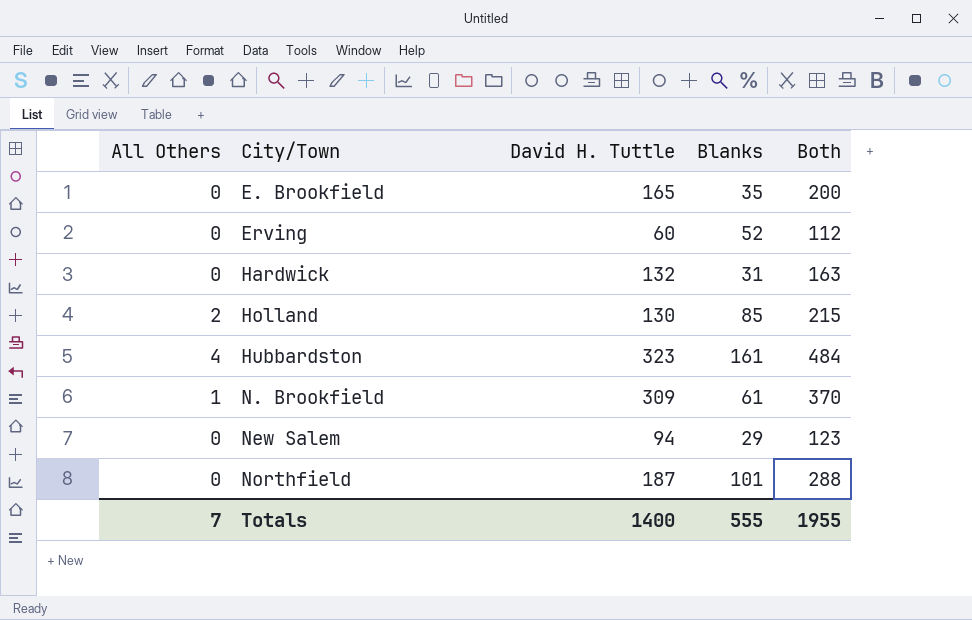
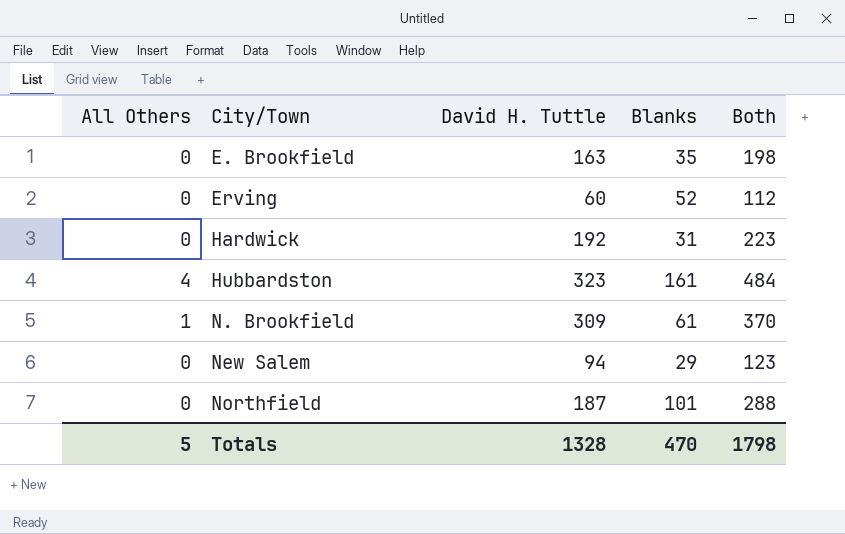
row Holland: 2 | 130 | 85 | 215 -> none
E. Brookfield | David H. Tuttle: 165 -> 163
E. Brookfield | Both: 200 -> 198
Hardwick | David H. Tuttle: 132 -> 192
Hardwick | Both: 163 -> 223
Totals | All Others: 7 -> 5
Totals | David H. Tuttle: 1400 -> 1328
Totals | Blanks: 555 -> 470
Totals | Both: 1955 -> 1798

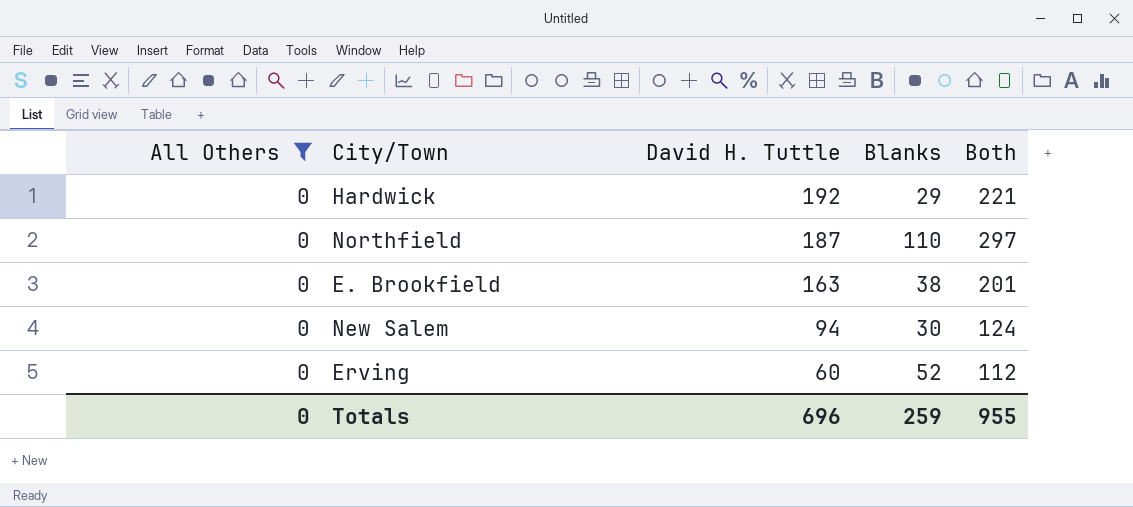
filter: none -> All Others = 0
row order: City/Town ascending -> David H. Tuttle descending
Hardwick | Blanks: 31 -> 29
Hardwick | Both: 223 -> 221
Northfield | Blanks: 101 -> 110
Northfield | Both: 288 -> 297
E. Brookfield | Blanks: 35 -> 38
E. Brookfield | Both: 198 -> 201
New Salem | Blanks: 29 -> 30
New Salem | Both: 123 -> 124
Totals | All Others: 5 -> 0
Totals | David H. Tuttle: 1328 -> 696
Totals | Blanks: 470 -> 259
Totals | Both: 1798 -> 955

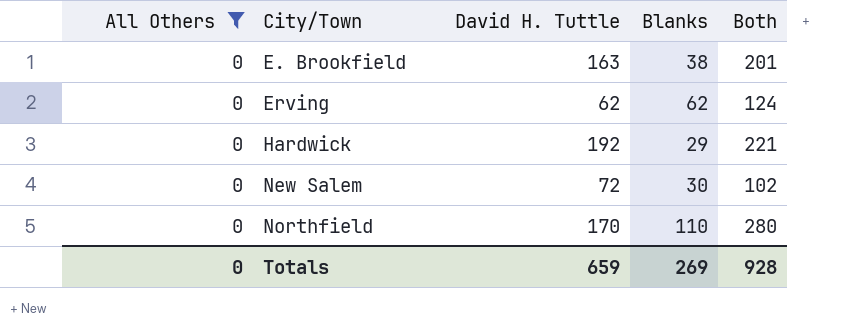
row order: David H. Tuttle descending -> City/Town ascending
Erving | David H. Tuttle: 60 -> 62
Erving | Blanks: 52 -> 62
Erving | Both: 112 -> 124
New Salem | David H. Tuttle: 94 -> 72
New Salem | Both: 124 -> 102
Northfield | David H. Tuttle: 187 -> 170
Northfield | Both: 297 -> 280
Totals | David H. Tuttle: 696 -> 659
Totals | Blanks: 259 -> 269
Totals | Both: 955 -> 928

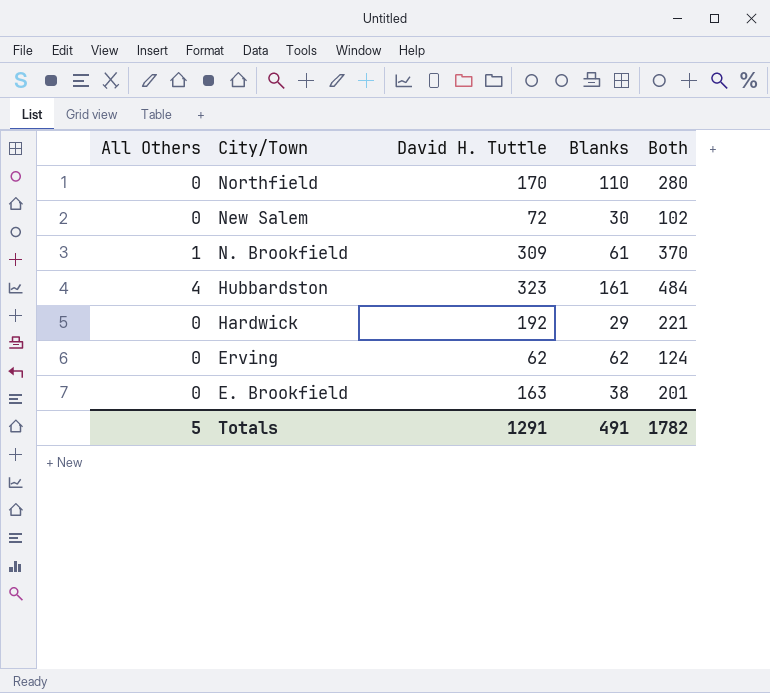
filter: All Others = 0 -> none
row order: City/Town ascending -> City/Town descending
Totals | All Others: 0 -> 5
Totals | David H. Tuttle: 659 -> 1291
Totals | Blanks: 269 -> 491
Totals | Both: 928 -> 1782

